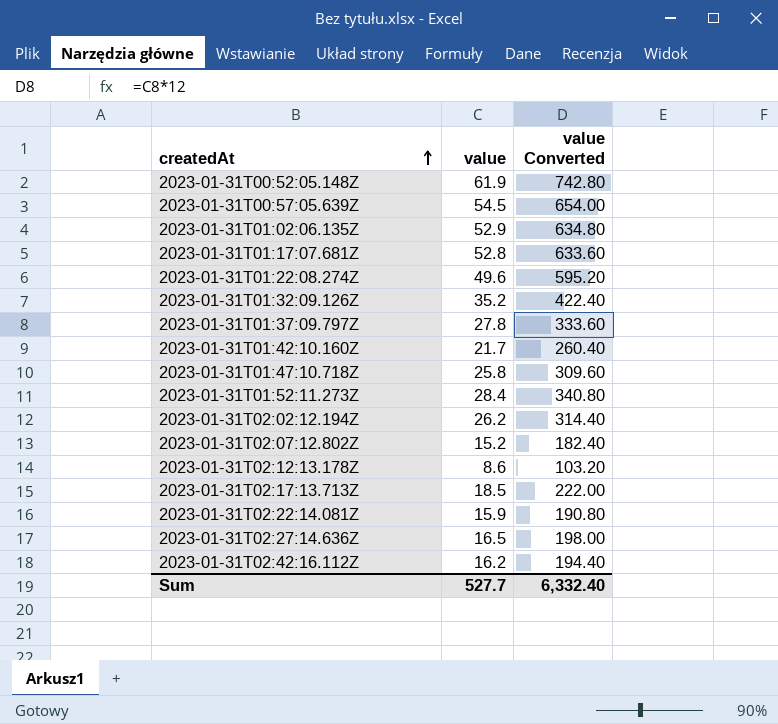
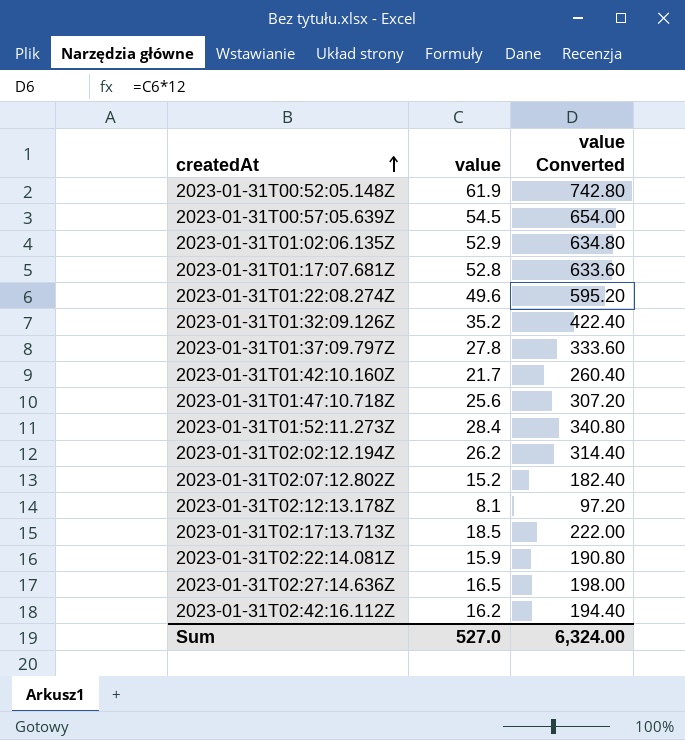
2023-01-31T01:47:10.718Z | value: 25.8 -> 25.6
2023-01-31T01:47:10.718Z | value Converted: 309.60 -> 307.20
2023-01-31T02:12:13.178Z | value: 8.6 -> 8.1
2023-01-31T02:12:13.178Z | value Converted: 103.20 -> 97.20
Sum | value: 527.7 -> 527.0
Sum | value Converted: 6,332.40 -> 6,324.00

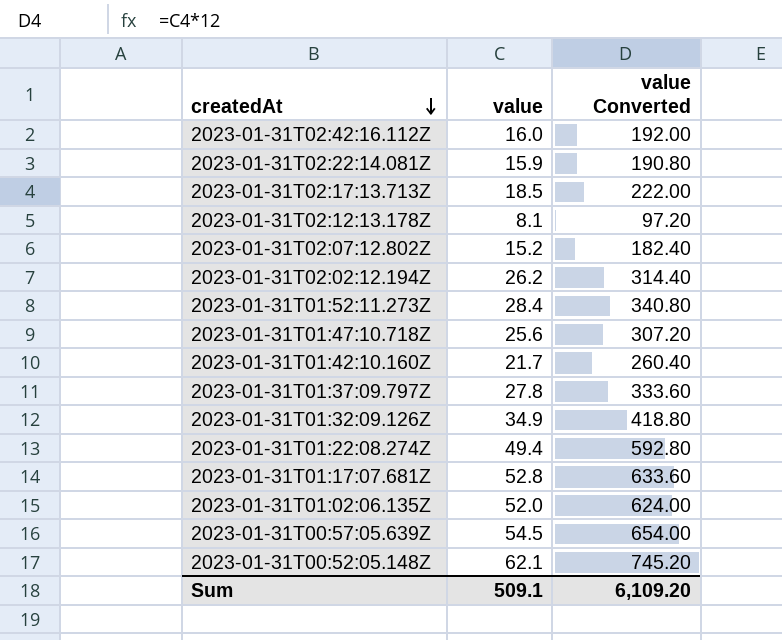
row order: createdAt ascending -> createdAt descending
row 2023-01-31T02:27:14.636Z: 16.5 | 198.00 -> none
2023-01-31T02:42:16.112Z | value: 16.2 -> 16.0
2023-01-31T02:42:16.112Z | value Converted: 194.40 -> 192.00
2023-01-31T01:32:09.126Z | value: 35.2 -> 34.9
2023-01-31T01:32:09.126Z | value Converted: 422.40 -> 418.80
2023-01-31T01:22:08.274Z | value: 49.6 -> 49.4
2023-01-31T01:22:08.274Z | value Converted: 595.20 -> 592.80
2023-01-31T01:02:06.135Z | value: 52.9 -> 52.0
2023-01-31T01:02:06.135Z | value Converted: 634.80 -> 624.00
2023-01-31T00:52:05.148Z | value: 61.9 -> 62.1
2023-01-31T00:52:05.148Z | value Converted: 742.80 -> 745.20
Sum | value: 527.0 -> 509.1
Sum | value Converted: 6,324.00 -> 6,109.20

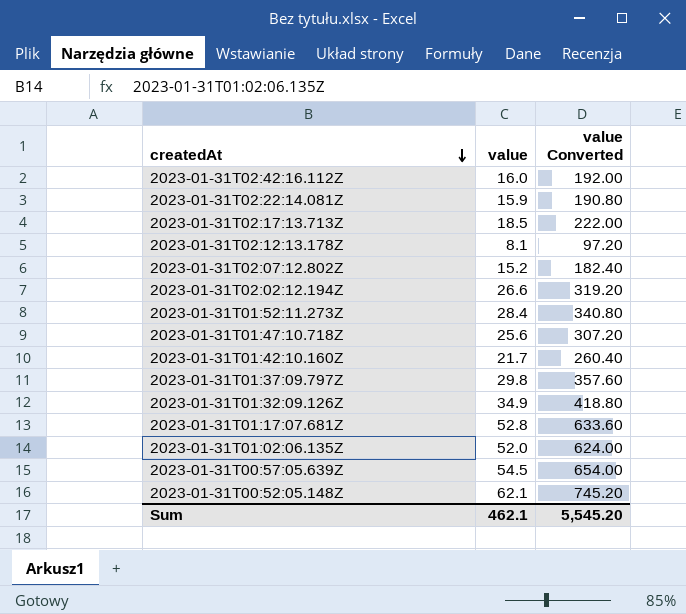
row 2023-01-31T01:22:08.274Z: 49.4 | 592.80 -> none
2023-01-31T02:02:12.194Z | value: 26.2 -> 26.6
2023-01-31T02:02:12.194Z | value Converted: 314.40 -> 319.20
2023-01-31T01:37:09.797Z | value: 27.8 -> 29.8
2023-01-31T01:37:09.797Z | value Converted: 333.60 -> 357.60
Sum | value: 509.1 -> 462.1
Sum | value Converted: 6,109.20 -> 5,545.20

